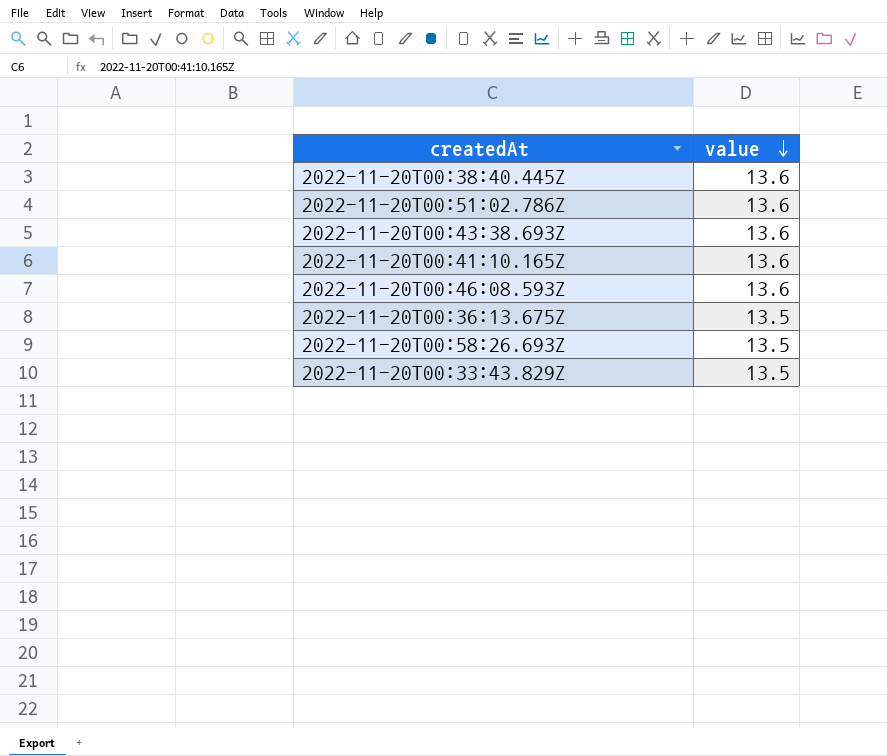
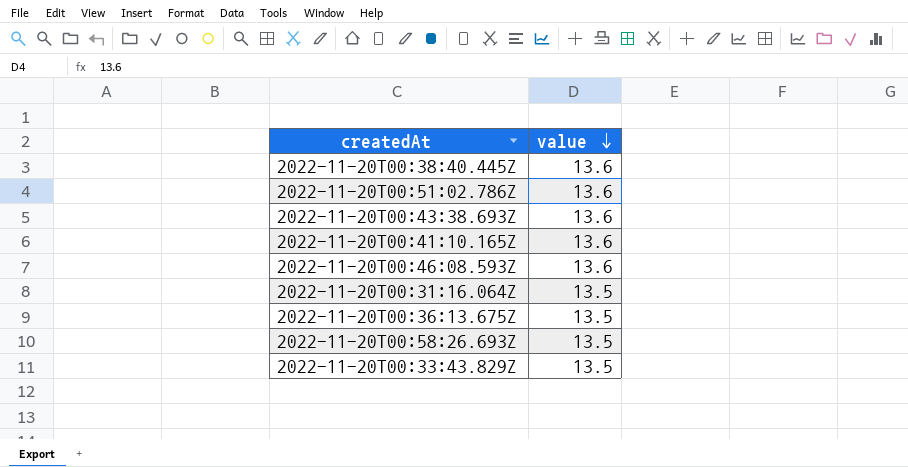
row 2022-11-20T00:31:16.064Z: none -> 13.5

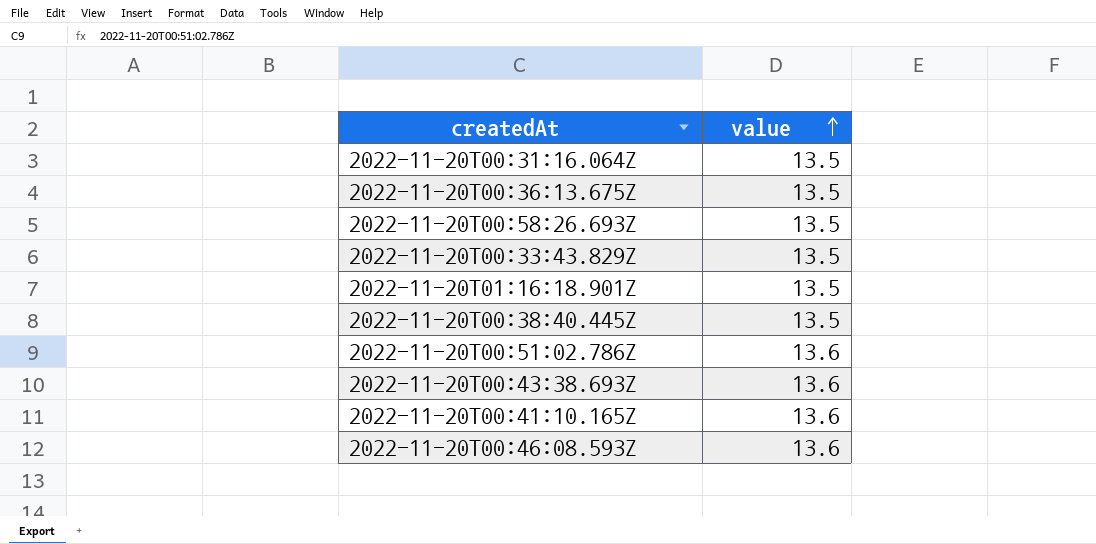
row order: value descending -> value ascending
row 2022-11-20T01:16:18.901Z: none -> 13.5
2022-11-20T00:38:40.445Z | value: 13.6 -> 13.5

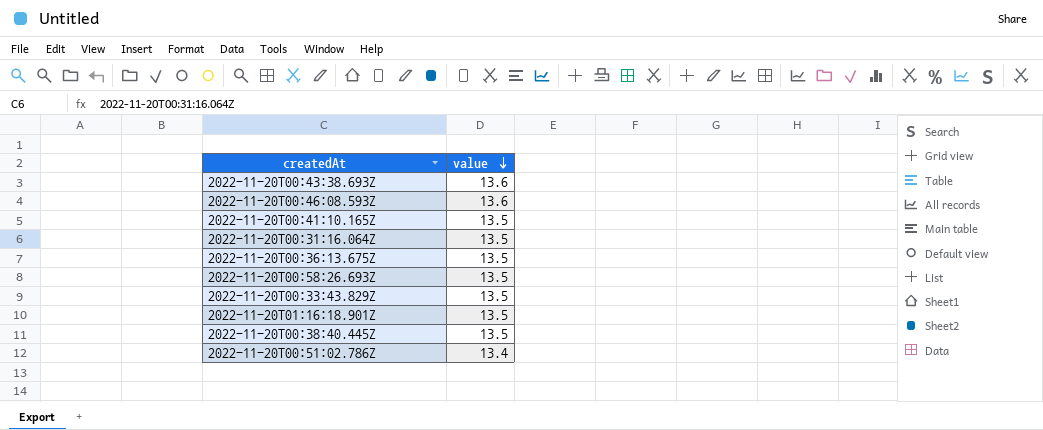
row order: value ascending -> value descending
2022-11-20T00:41:10.165Z | value: 13.6 -> 13.5
2022-11-20T00:51:02.786Z | value: 13.6 -> 13.4

